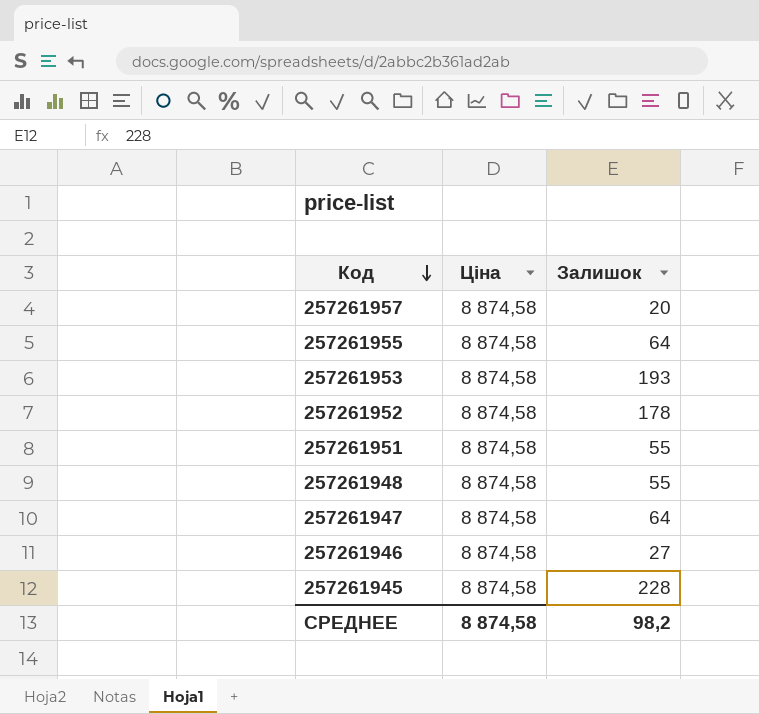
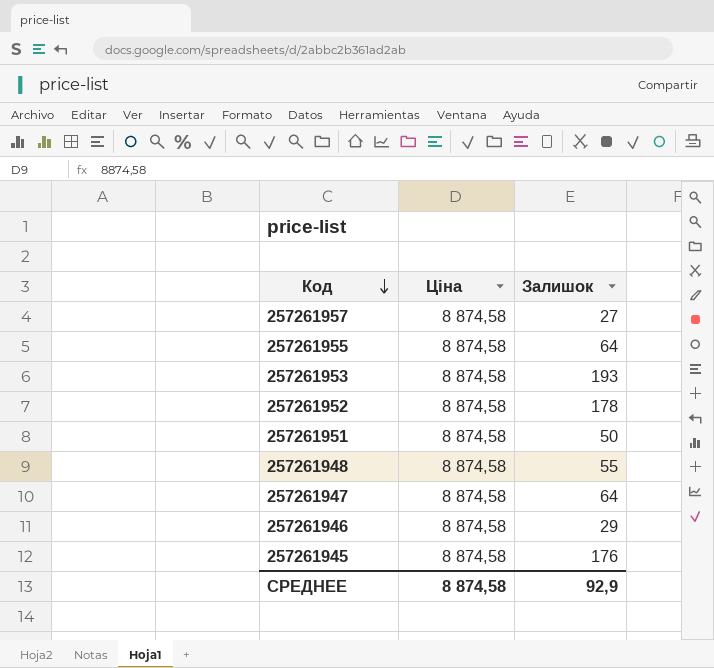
257261957 | Залишок: 20 -> 27
257261951 | Залишок: 55 -> 50
257261946 | Залишок: 27 -> 29
257261945 | Залишок: 228 -> 176
СРЕДНЕЕ | Залишок: 98,2 -> 92,9

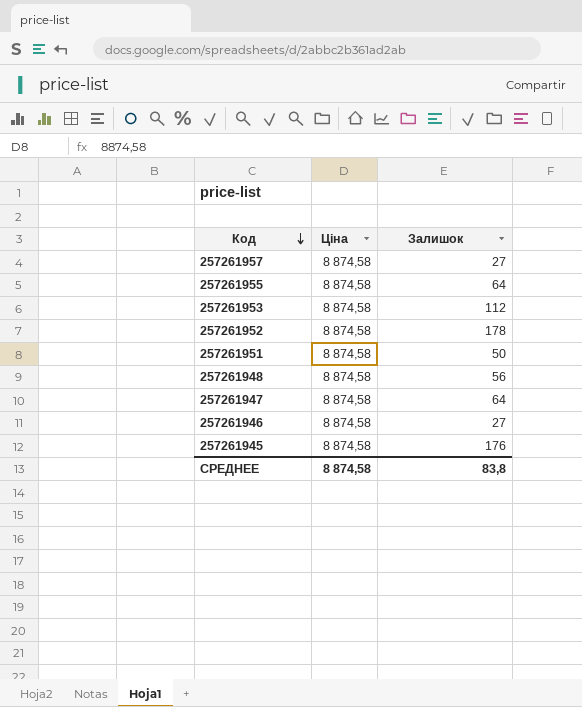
257261953 | Залишок: 193 -> 112
257261948 | Залишок: 55 -> 56
257261946 | Залишок: 29 -> 27
СРЕДНЕЕ | Залишок: 92,9 -> 83,8

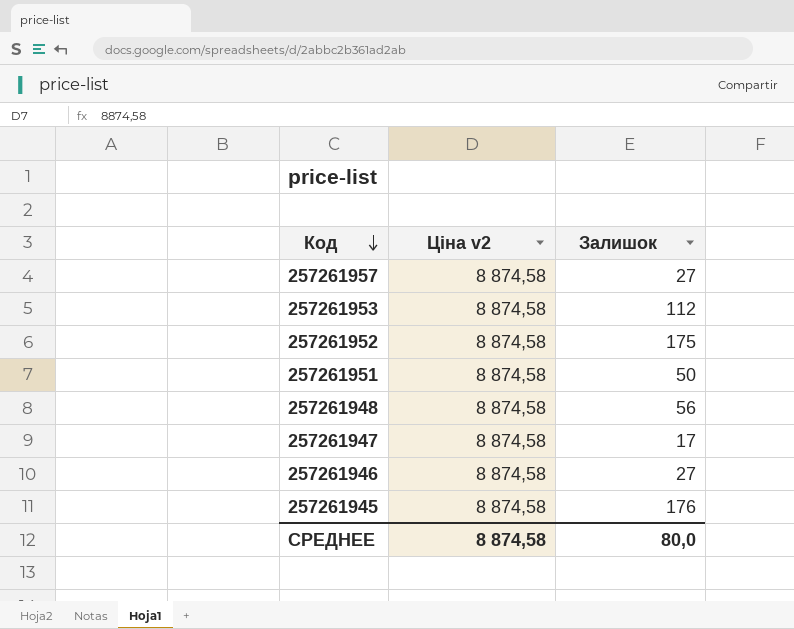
column name: Ціна -> Ціна v2
row 257261955: 8 874,58 | 64 -> none
257261952 | Залишок: 178 -> 175
257261947 | Залишок: 64 -> 17
СРЕДНЕЕ | Залишок: 83,8 -> 80,0

